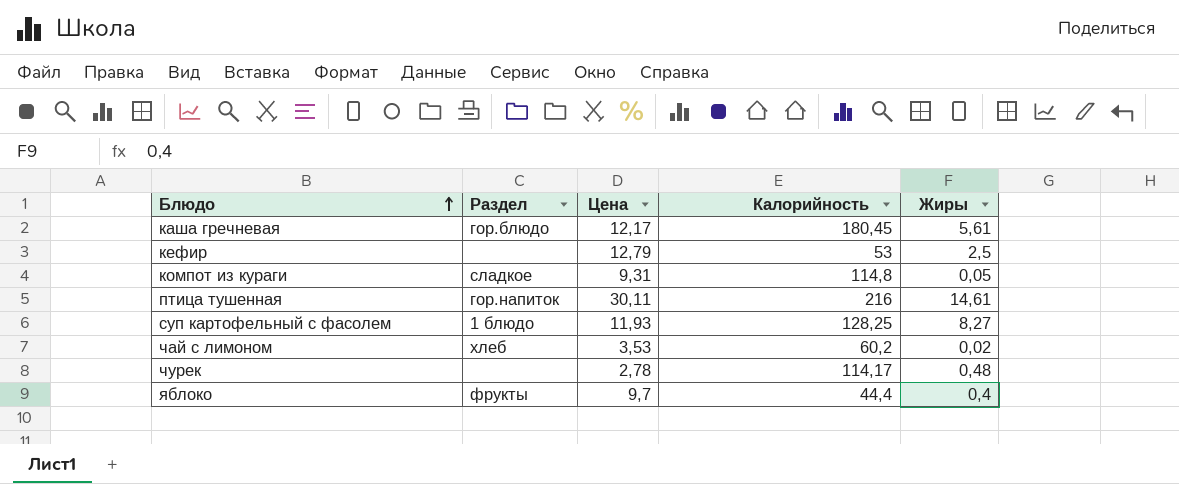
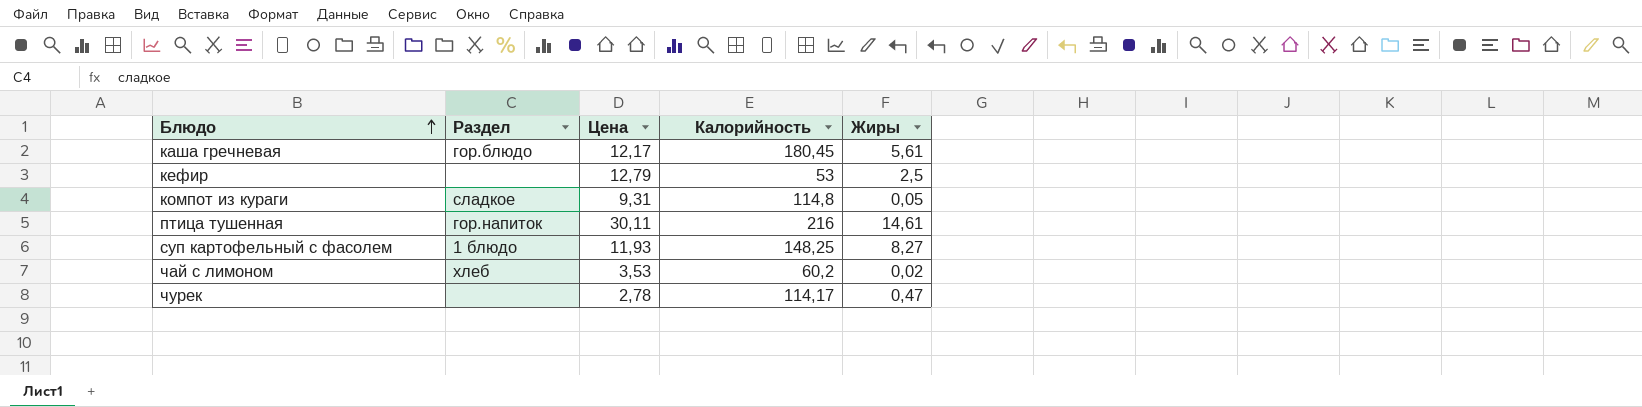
row яблоко: фрукты | 9,7 | 44,4 | 0,4 -> none
суп картофельный с фасолем | Калорийность: 128,25 -> 148,25
чурек | Жиры: 0,48 -> 0,47

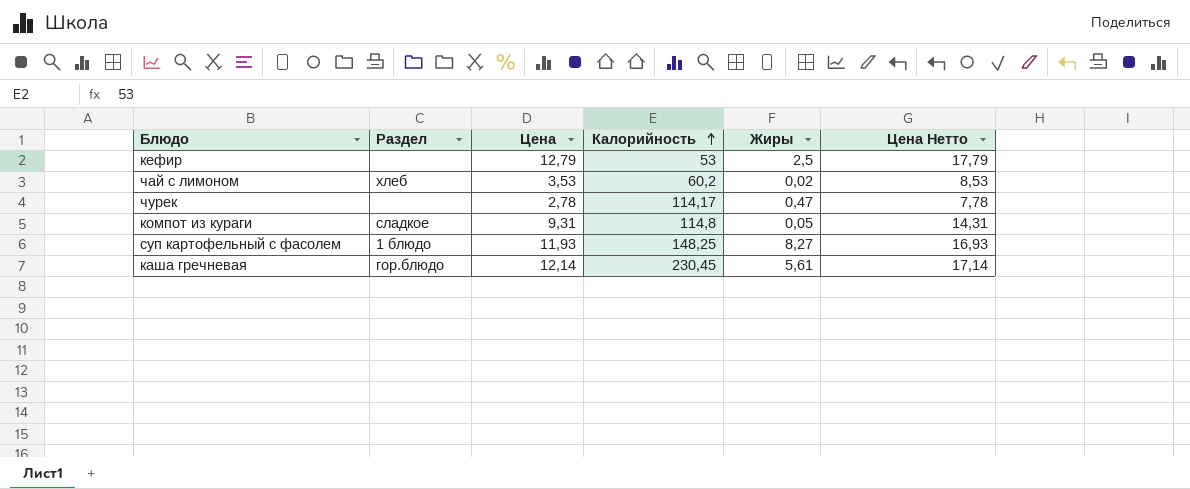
row order: Блюдо ascending -> Калорийность ascending
column Цена Нетто | formula: none -> [Цена] + 5
row птица тушенная: гор.напиток | 30,11 | 216 | 14,61 -> none
каша гречневая | Цена: 12,17 -> 12,14
каша гречневая | Калорийность: 180,45 -> 230,45

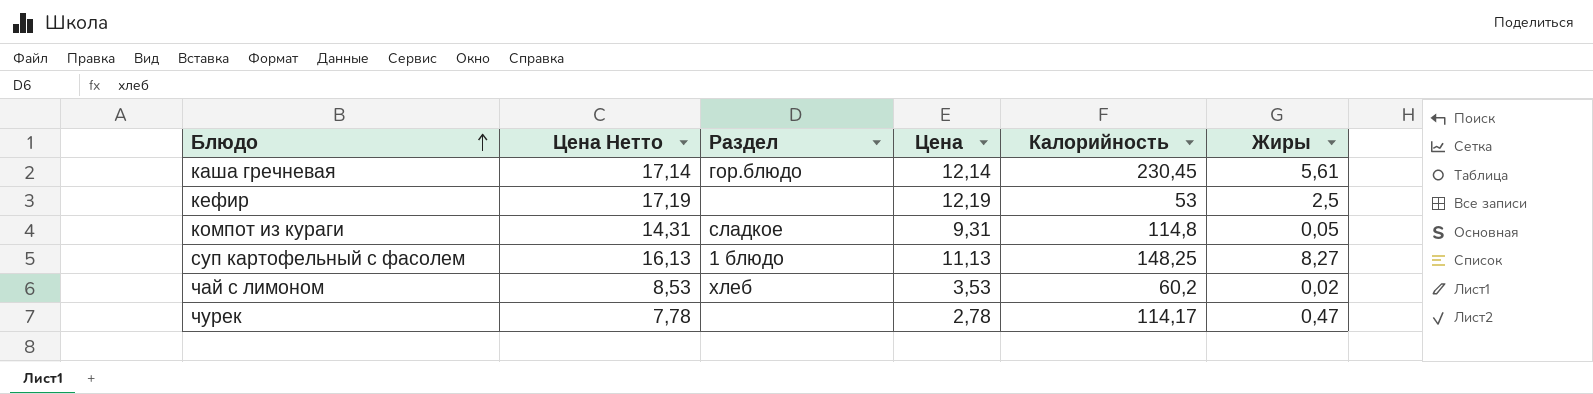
row order: Калорийность ascending -> Блюдо ascending
column Цена Нетто | position: 6 -> 2
кефир | Цена Нетто: 17,79 -> 17,19
кефир | Цена: 12,79 -> 12,19
суп картофельный с фасолем | Цена Нетто: 16,93 -> 16,13
суп картофельный с фасолем | Цена: 11,93 -> 11,13

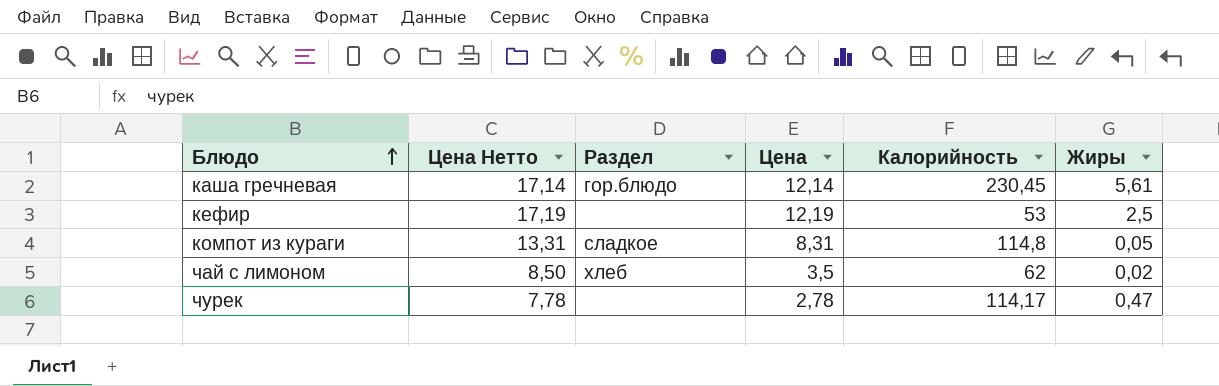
row суп картофельный с фасолем: 16,13 | 1 блюдо | 11,13 | 148,25 | 8,27 -> none
компот из кураги | Цена Нетто: 14,31 -> 13,31
компот из кураги | Цена: 9,31 -> 8,31
чай с лимоном | Цена Нетто: 8,53 -> 8,50
чай с лимоном | Цена: 3,53 -> 3,5
чай с лимоном | Калорийность: 60,2 -> 62

